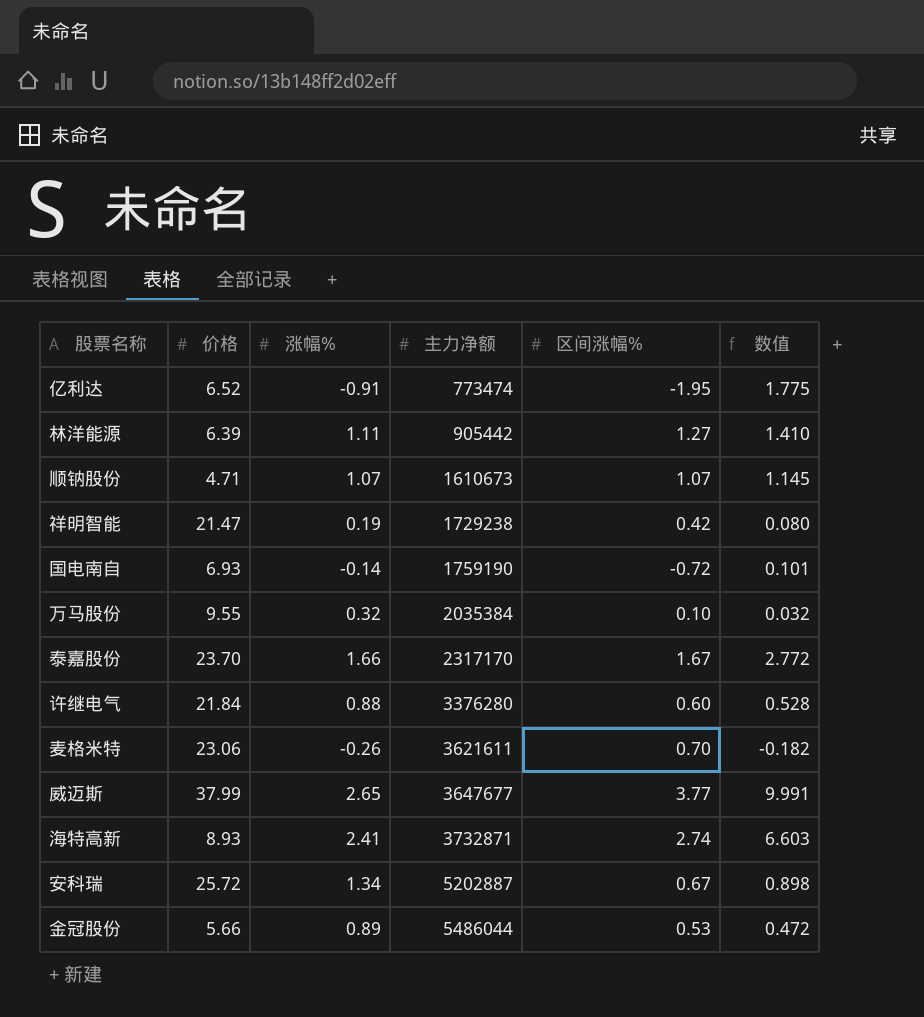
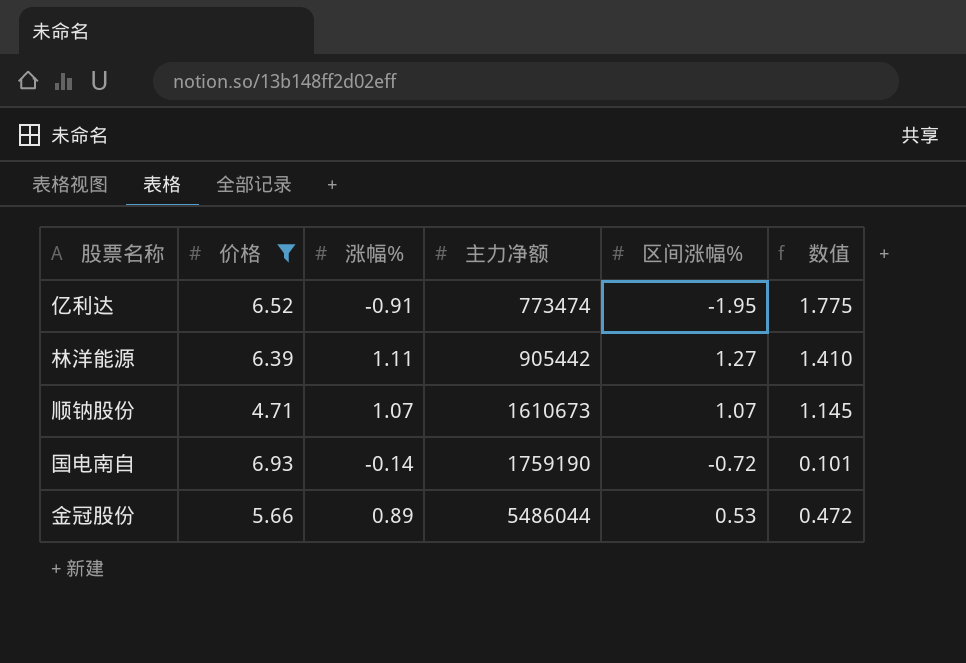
filter: none -> 价格 <= 6.93

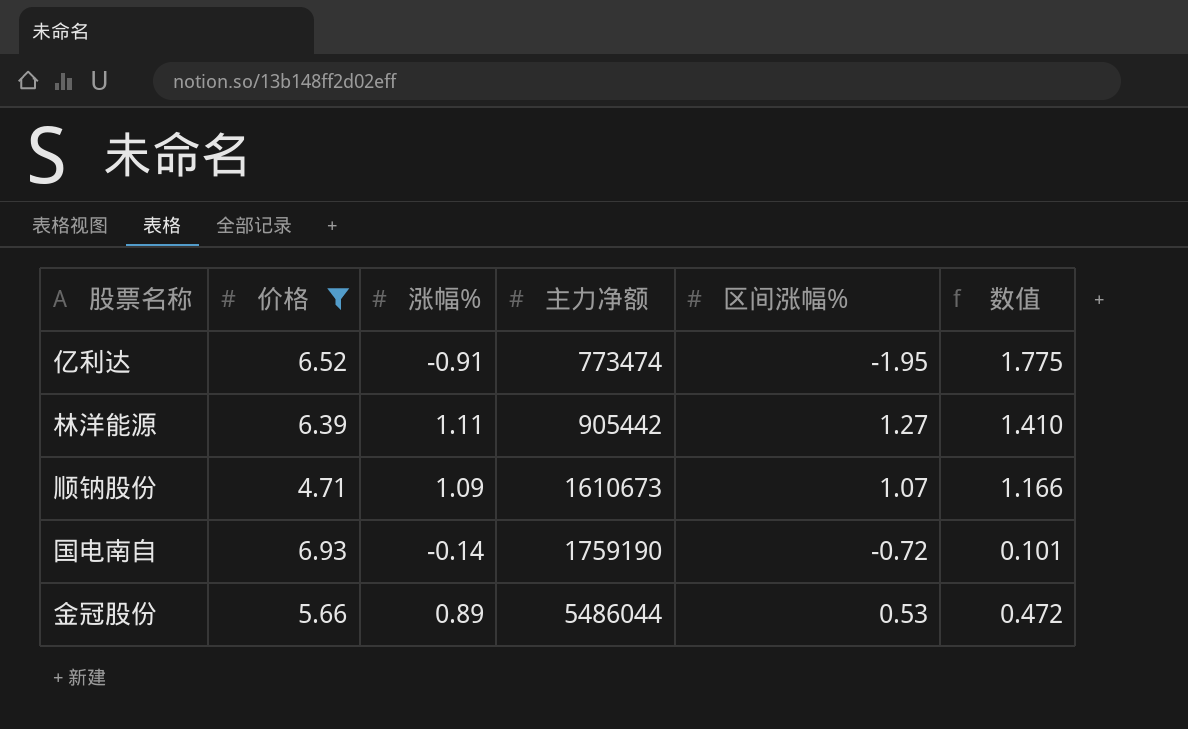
顺钠股份 | 涨幅%: 1.07 -> 1.09
顺钠股份 | 数值: 1.145 -> 1.166

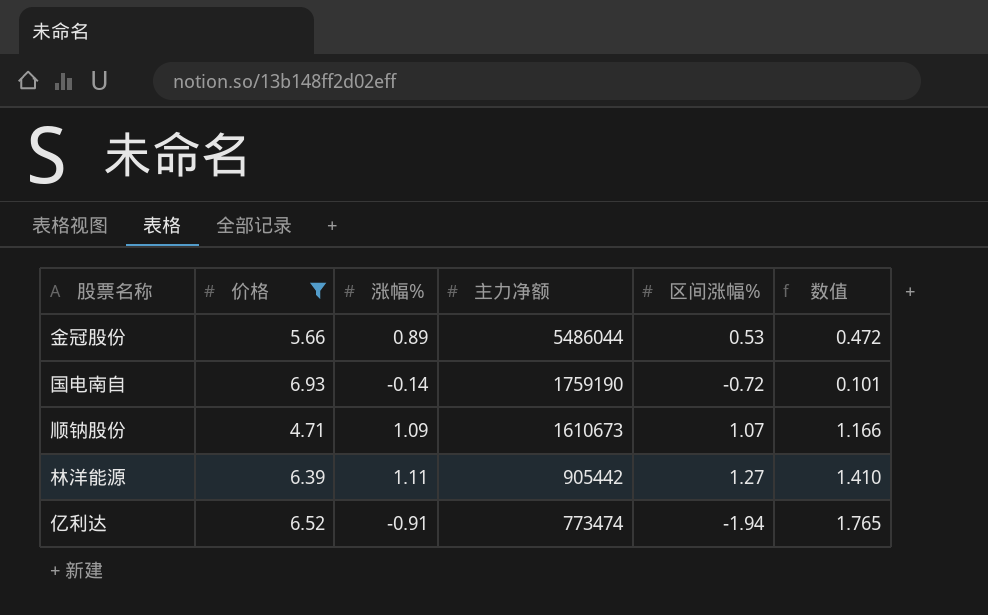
row order: 主力净额 ascending -> 主力净额 descending
亿利达 | 区间涨幅%: -1.95 -> -1.94
亿利达 | 数值: 1.775 -> 1.765

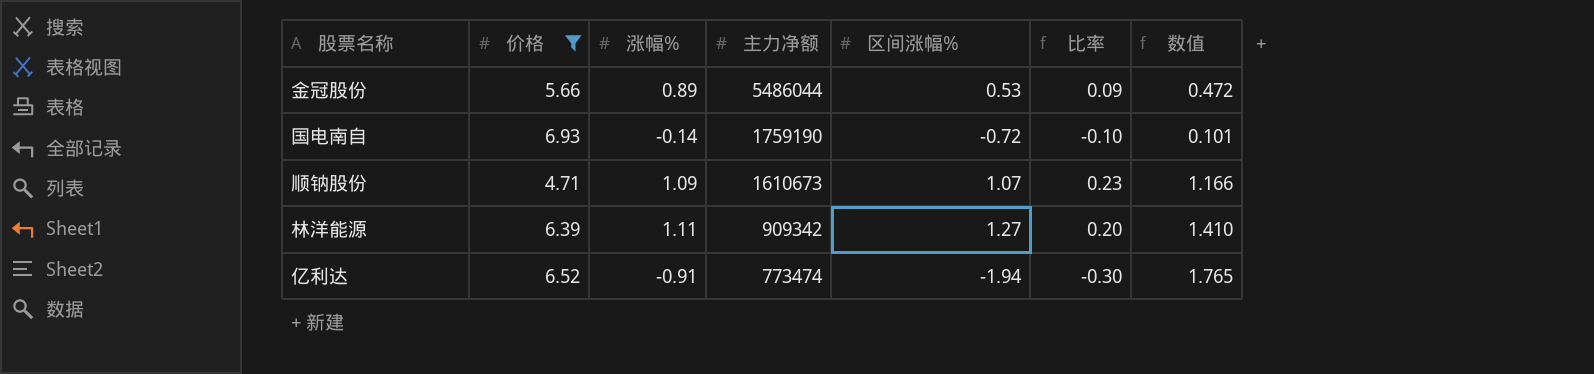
column 比率 | formula: none -> [区间涨幅%] / [价格]
林洋能源 | 主力净额: 905442 -> 909342

